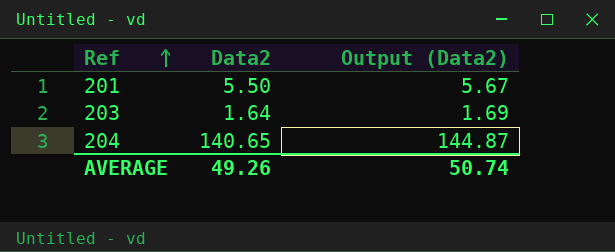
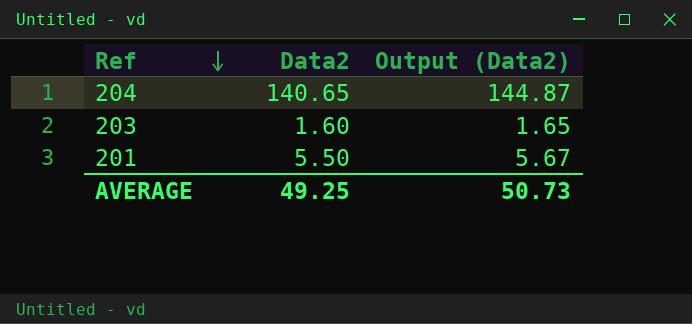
row order: Ref ascending -> Ref descending
203 | Data2: 1.64 -> 1.60
203 | Output (Data2): 1.69 -> 1.65
AVERAGE | Data2: 49.26 -> 49.25
AVERAGE | Output (Data2): 50.74 -> 50.73

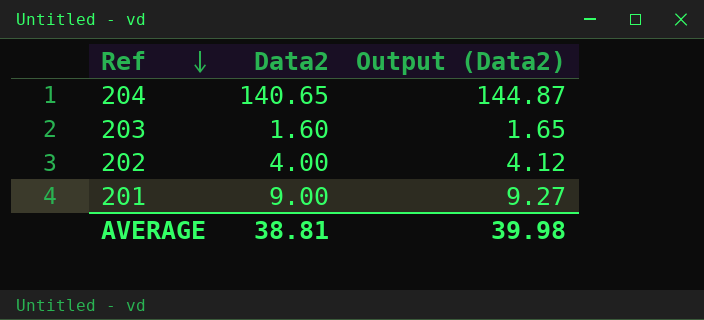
row 202: none -> 4.00 | 4.12
201 | Data2: 5.50 -> 9.00
201 | Output (Data2): 5.67 -> 9.27
AVERAGE | Data2: 49.25 -> 38.81
AVERAGE | Output (Data2): 50.73 -> 39.98

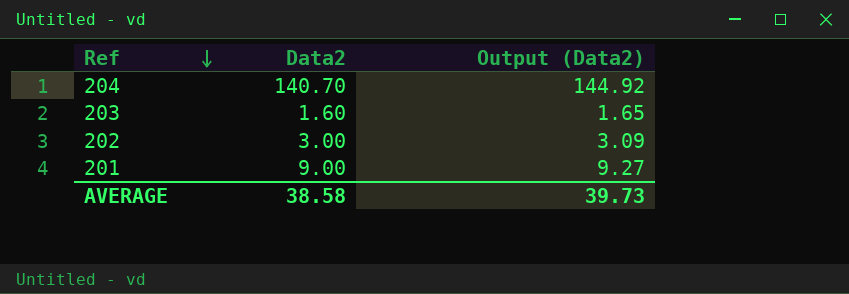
204 | Data2: 140.65 -> 140.70
204 | Output (Data2): 144.87 -> 144.92
202 | Data2: 4.00 -> 3.00
202 | Output (Data2): 4.12 -> 3.09
AVERAGE | Data2: 38.81 -> 38.58
AVERAGE | Output (Data2): 39.98 -> 39.73

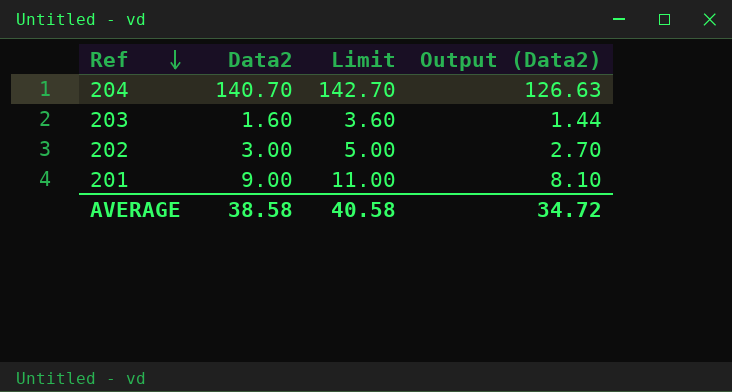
column Limit | formula: none -> [Data2] + 2
column Output (Data2) | formula: [Data2] * 1.03 -> [Data2] * 0.9
AVERAGE | Output (Data2): 39.73 -> 34.72

